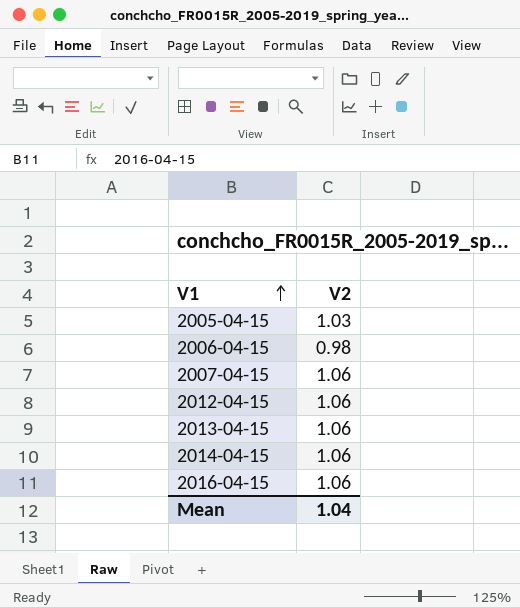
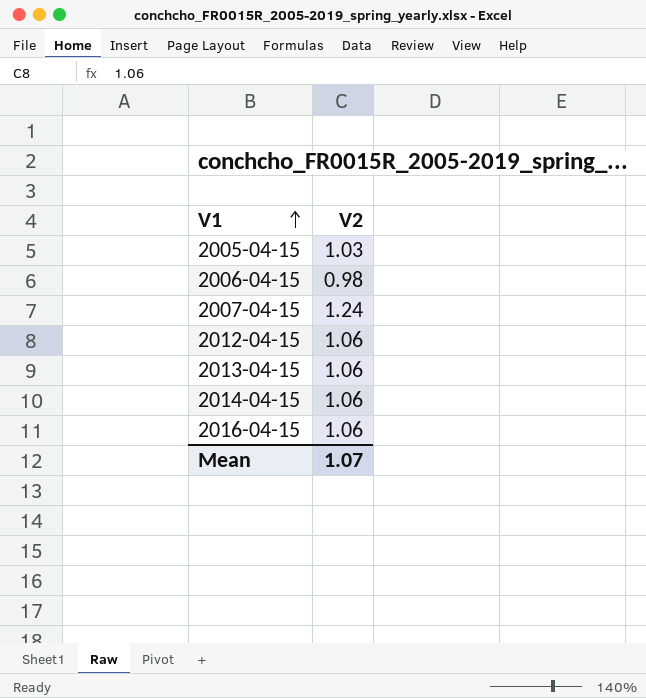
2007-04-15 | V2: 1.06 -> 1.24
Mean | V2: 1.04 -> 1.07

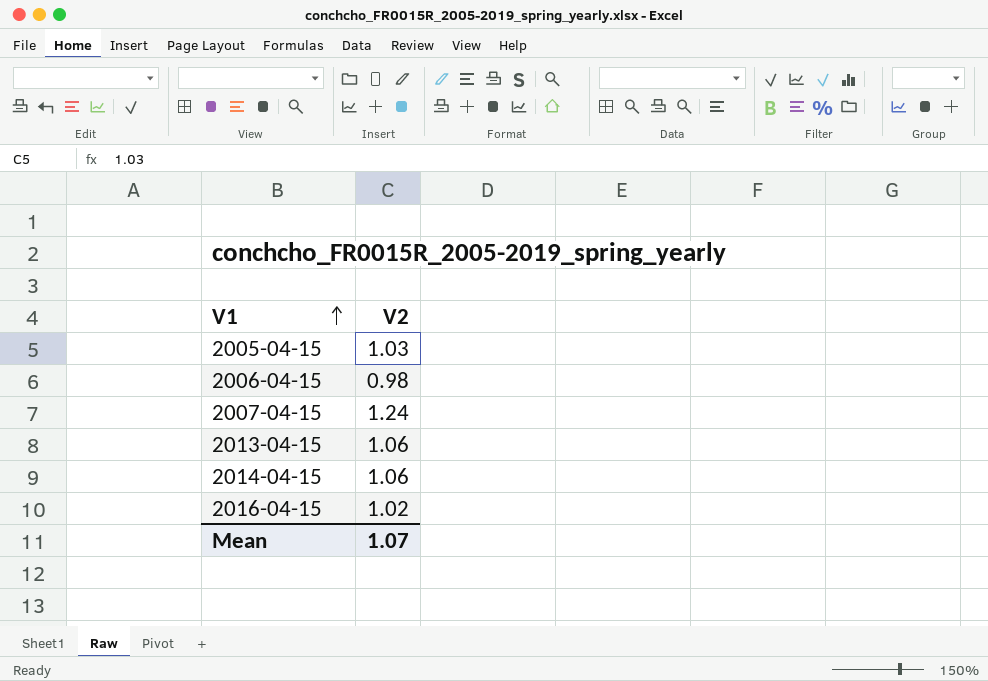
row 2012-04-15: 1.06 -> none
2016-04-15 | V2: 1.06 -> 1.02

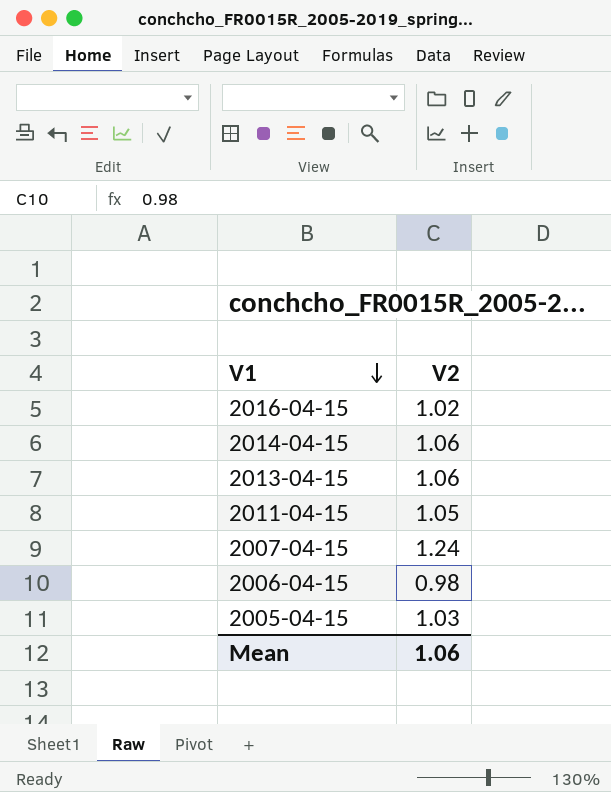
row order: V1 ascending -> V1 descending
row 2011-04-15: none -> 1.05
Mean | V2: 1.07 -> 1.06

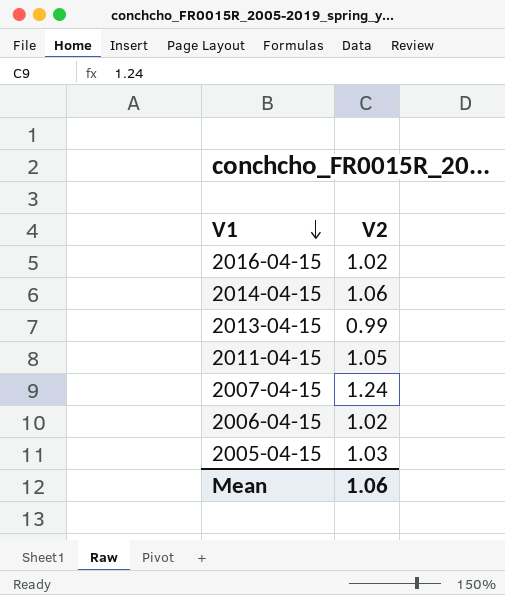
2013-04-15 | V2: 1.06 -> 0.99
2006-04-15 | V2: 0.98 -> 1.02

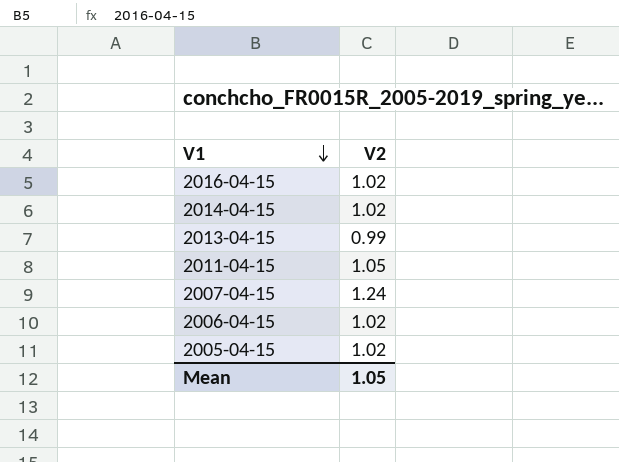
2014-04-15 | V2: 1.06 -> 1.02
2005-04-15 | V2: 1.03 -> 1.02
Mean | V2: 1.06 -> 1.05

